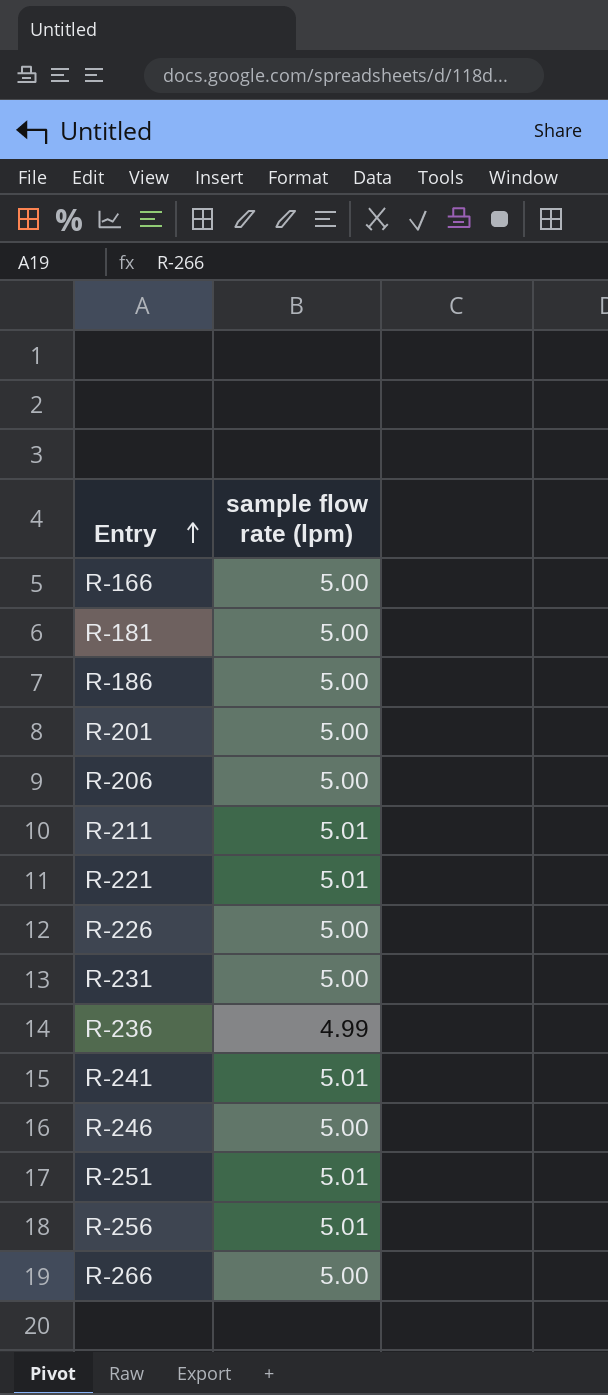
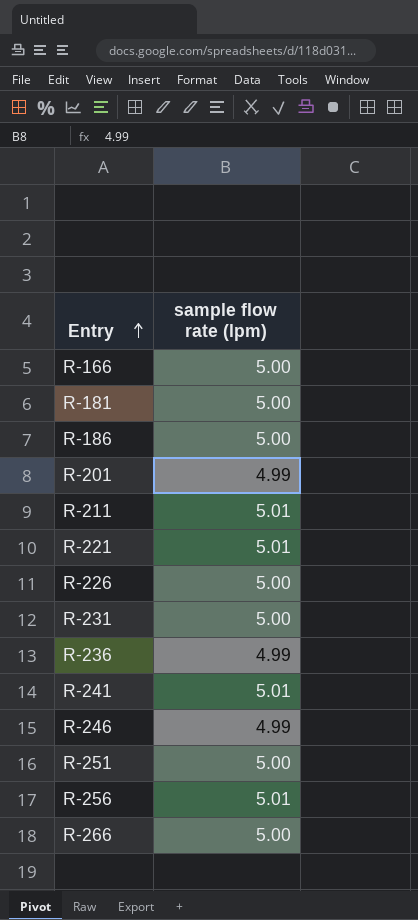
row R-206: 5.00 -> none
R-201 | sample flow rate (lpm): 5.00 -> 4.99
R-246 | sample flow rate (lpm): 5.00 -> 4.99
R-251 | sample flow rate (lpm): 5.01 -> 5.00

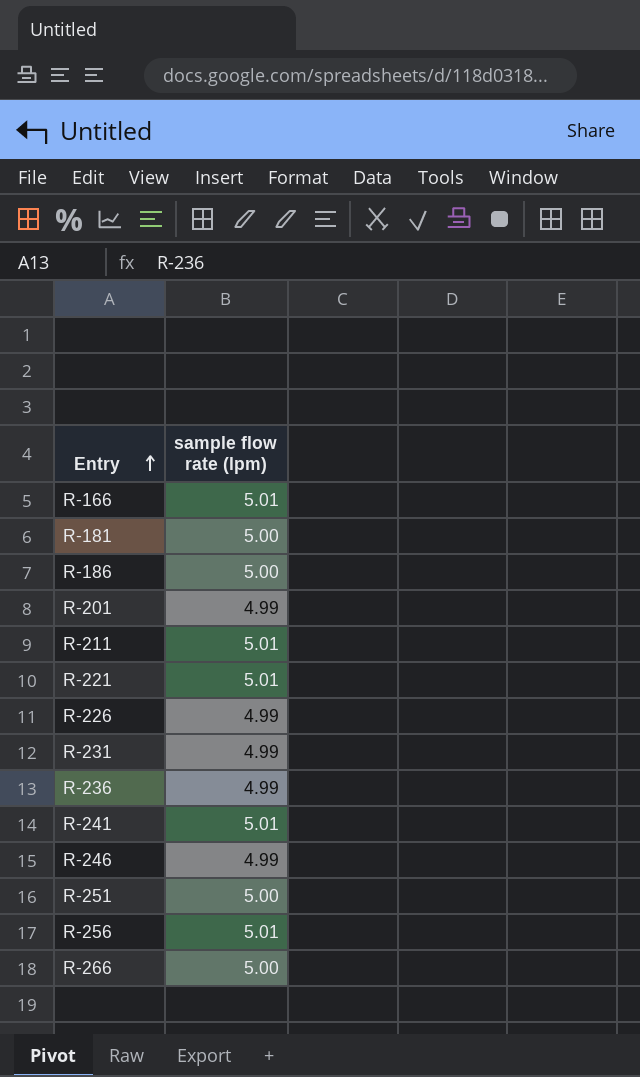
R-166 | sample flow rate (lpm): 5.00 -> 5.01
R-226 | sample flow rate (lpm): 5.00 -> 4.99
R-231 | sample flow rate (lpm): 5.00 -> 4.99

